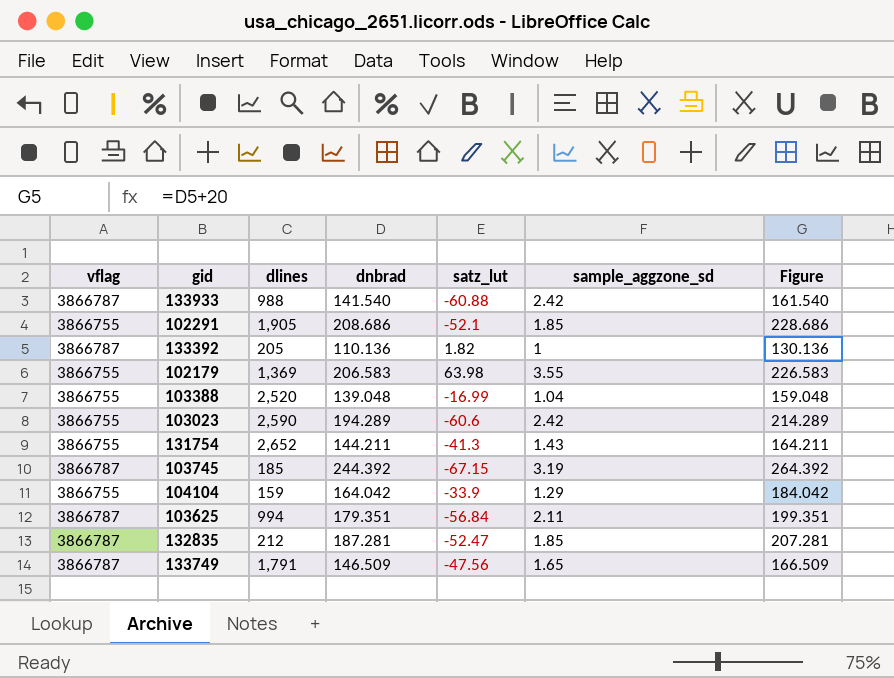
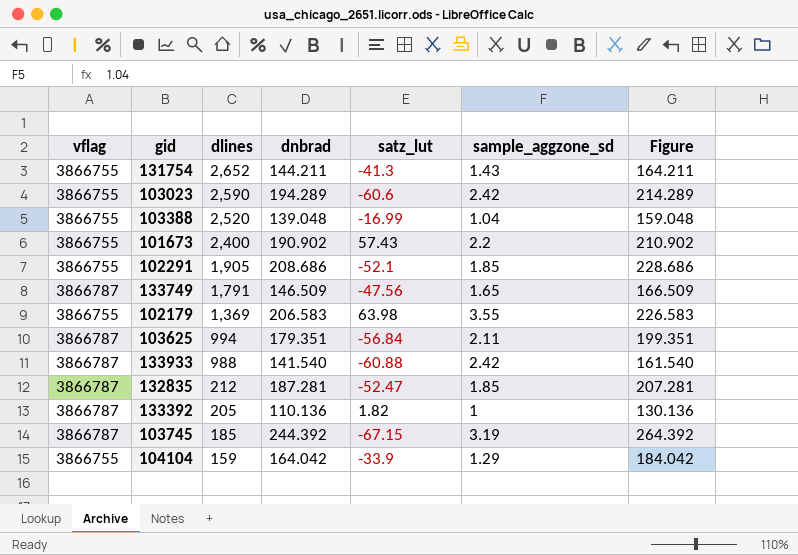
row order: none -> dlines descending
row 101673: none -> 3866755 | 2,400 | 190.902 | 57.43 | 2.2 | 210.902

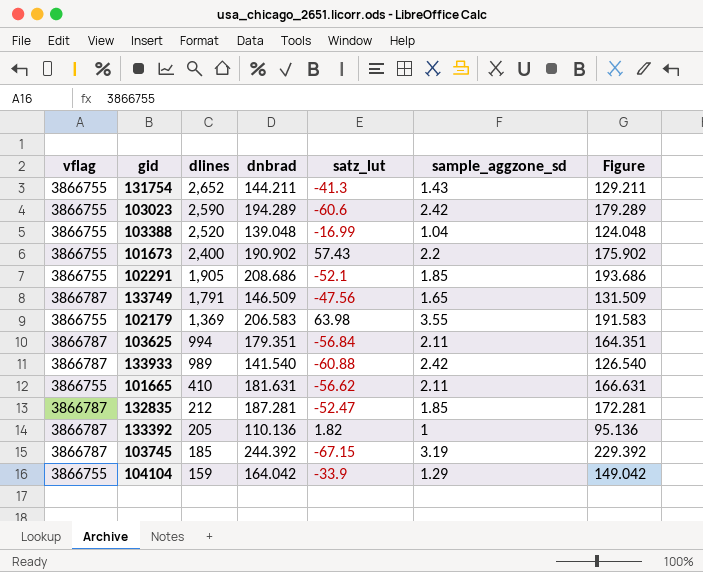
column Figure | formula: [dnbrad] + 20 -> [dnbrad] - 15
133933 | dlines: 988 -> 989
row 101665: none -> 3866755 | 410 | 181.631 | -56.62 | 2.11 | 166.631

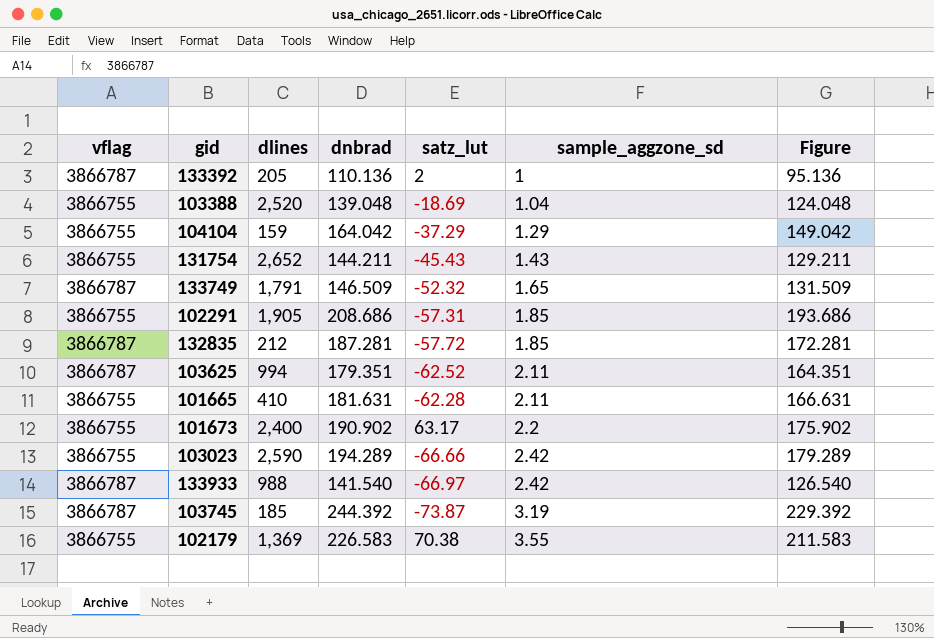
row order: dlines descending -> sample_aggzone_sd ascending
133392 | satz_lut: 1.82 -> 2
103388 | satz_lut: -16.99 -> -18.69
104104 | satz_lut: -33.9 -> -37.29
131754 | satz_lut: -41.3 -> -45.43
133749 | satz_lut: -47.56 -> -52.32
102291 | satz_lut: -52.1 -> -57.31
132835 | satz_lut: -52.47 -> -57.72
103625 | satz_lut: -56.84 -> -62.52
101665 | satz_lut: -56.62 -> -62.28
101673 | satz_lut: 57.43 -> 63.17
103023 | satz_lut: -60.6 -> -66.66
133933 | dlines: 989 -> 988
133933 | satz_lut: -60.88 -> -66.97
103745 | satz_lut: -67.15 -> -73.87
102179 | dnbrad: 206.583 -> 226.583
102179 | satz_lut: 63.98 -> 70.38
102179 | Figure: 191.583 -> 211.583

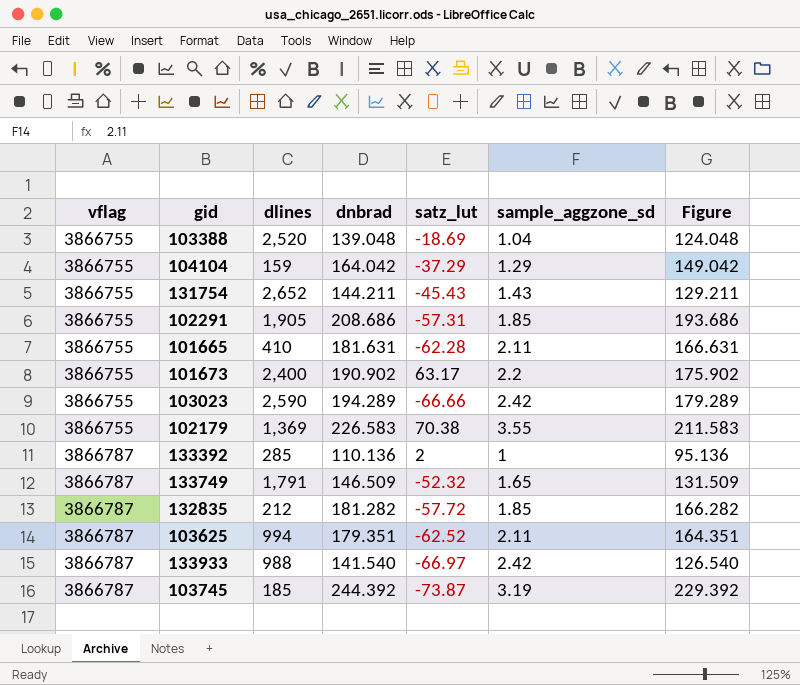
row order: sample_aggzone_sd ascending -> vflag ascending
133392 | dlines: 205 -> 285
132835 | dnbrad: 187.281 -> 181.282
132835 | Figure: 172.281 -> 166.282

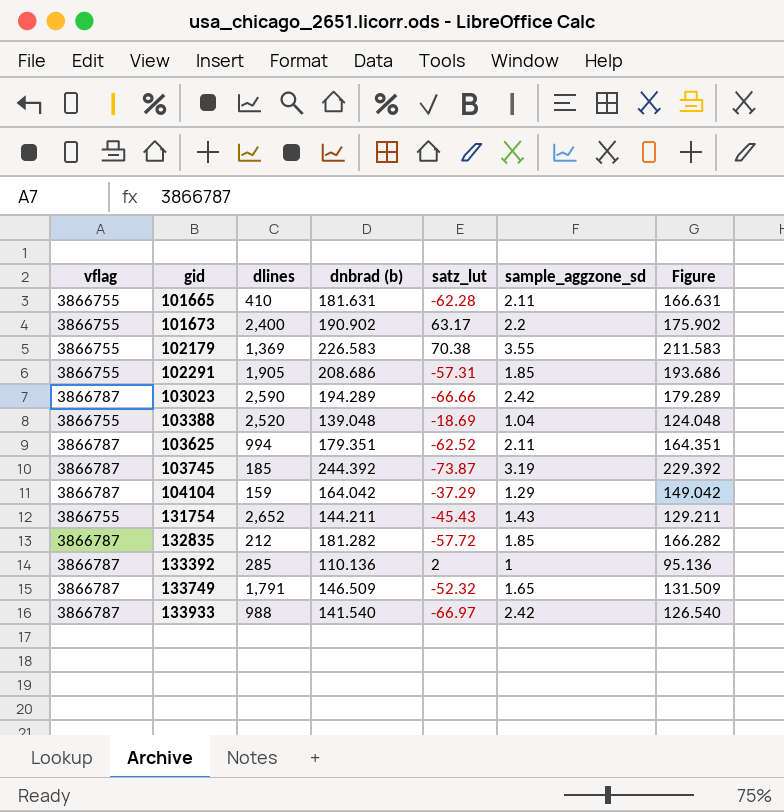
row order: vflag ascending -> gid ascending
column name: dnbrad -> dnbrad (b)
103023 | vflag: 3866755 -> 3866787
104104 | vflag: 3866755 -> 3866787

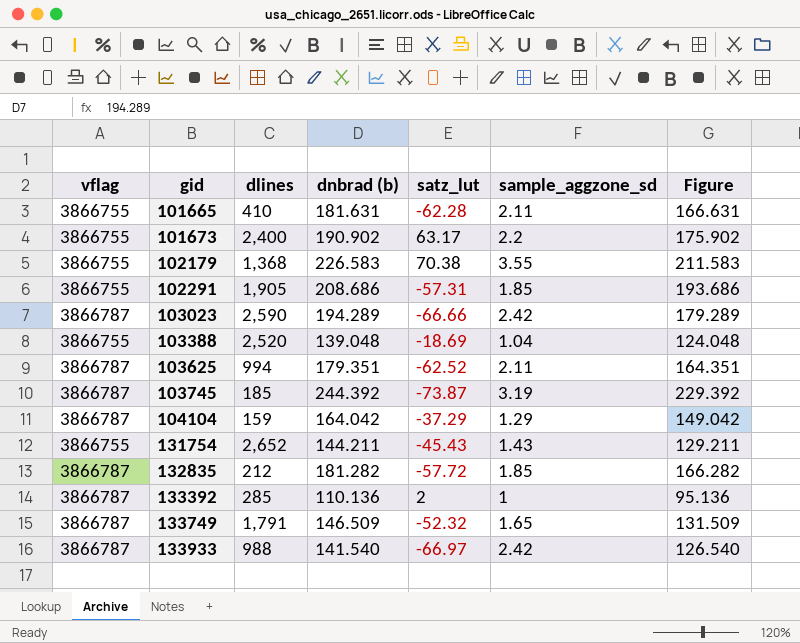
102179 | dlines: 1,369 -> 1,368

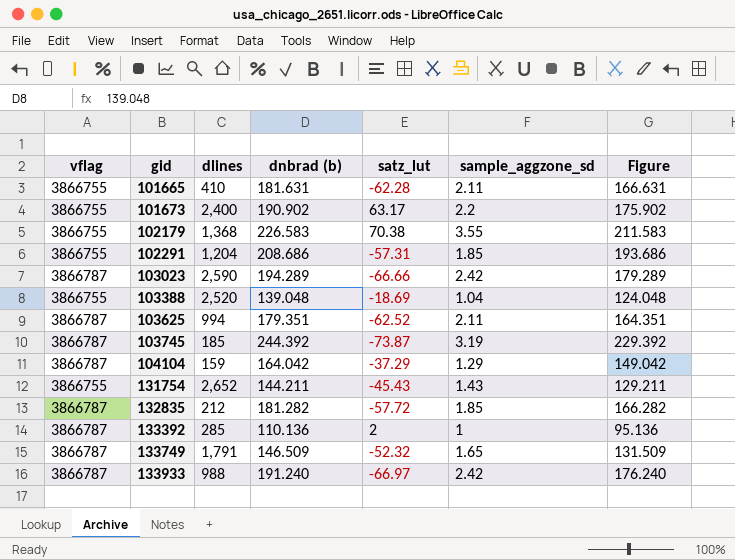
102291 | dlines: 1,905 -> 1,204
133933 | dnbrad (b): 141.540 -> 191.240
133933 | Figure: 126.540 -> 176.240

